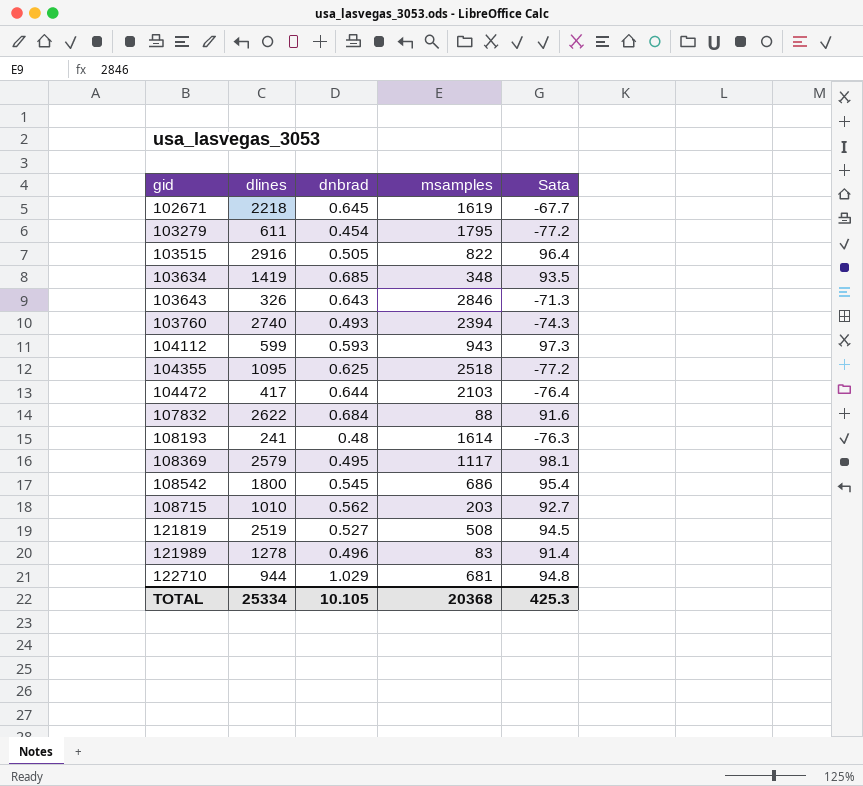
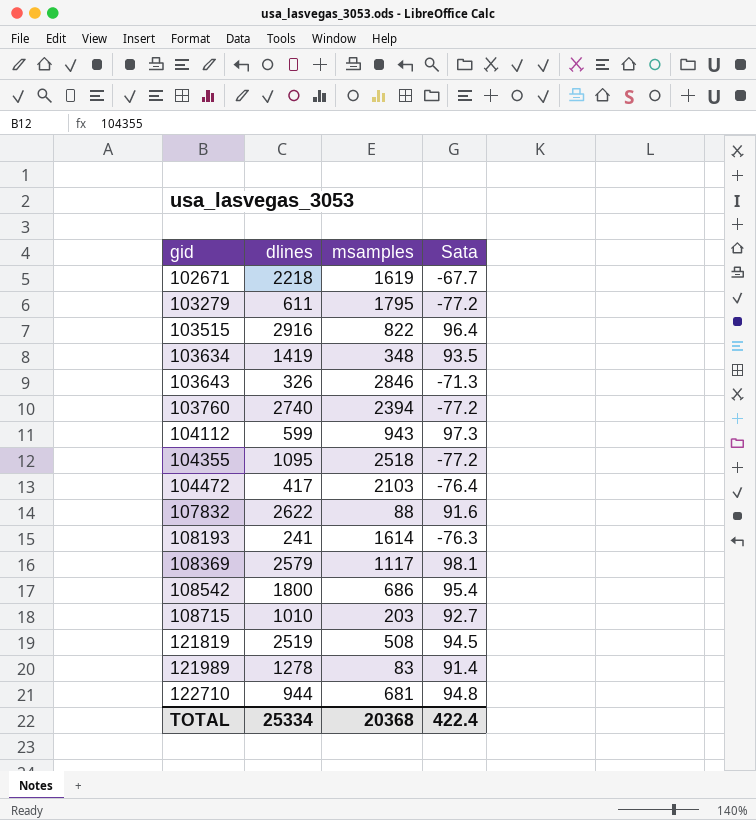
column dnbrad | position: 3 -> none
103760 | Sata: -74.3 -> -77.2
TOTAL | Sata: 425.3 -> 422.4

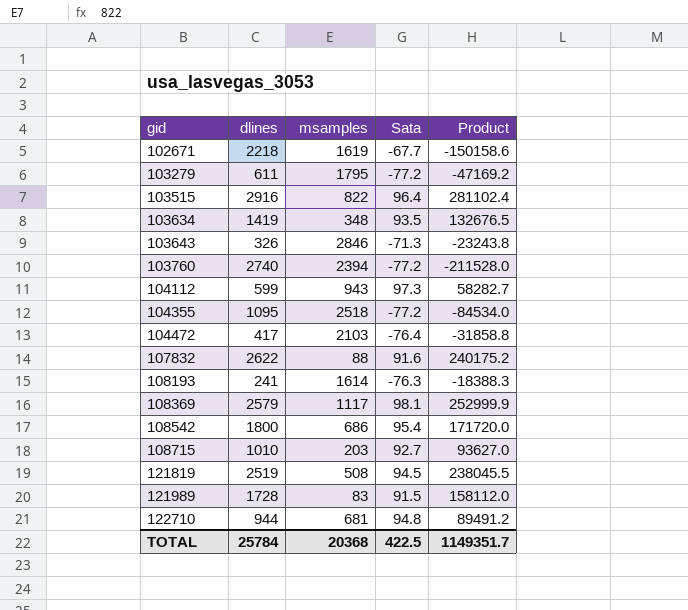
column Product | formula: none -> [dlines] * [Sata]
121989 | dlines: 1278 -> 1728
121989 | Sata: 91.4 -> 91.5
TOTAL | dlines: 25334 -> 25784
TOTAL | Sata: 422.4 -> 422.5

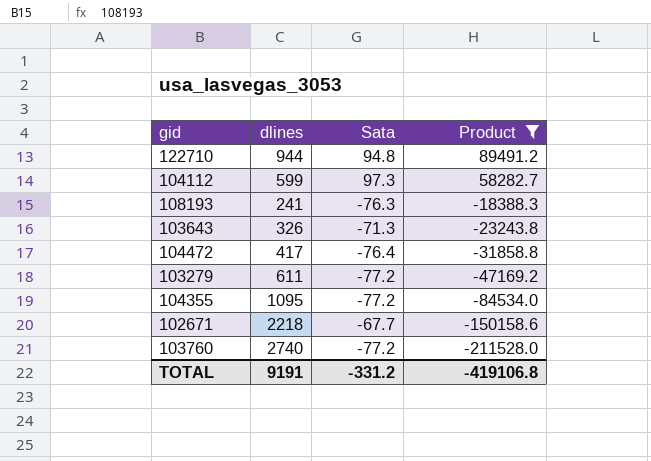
filter: none -> Product <= 89491.2
row order: gid ascending -> Product descending
column msamples | position: 3 -> none
TOTAL | dlines: 25784 -> 9191
TOTAL | Sata: 422.5 -> -331.2
TOTAL | Product: 1149351.7 -> -419106.8

